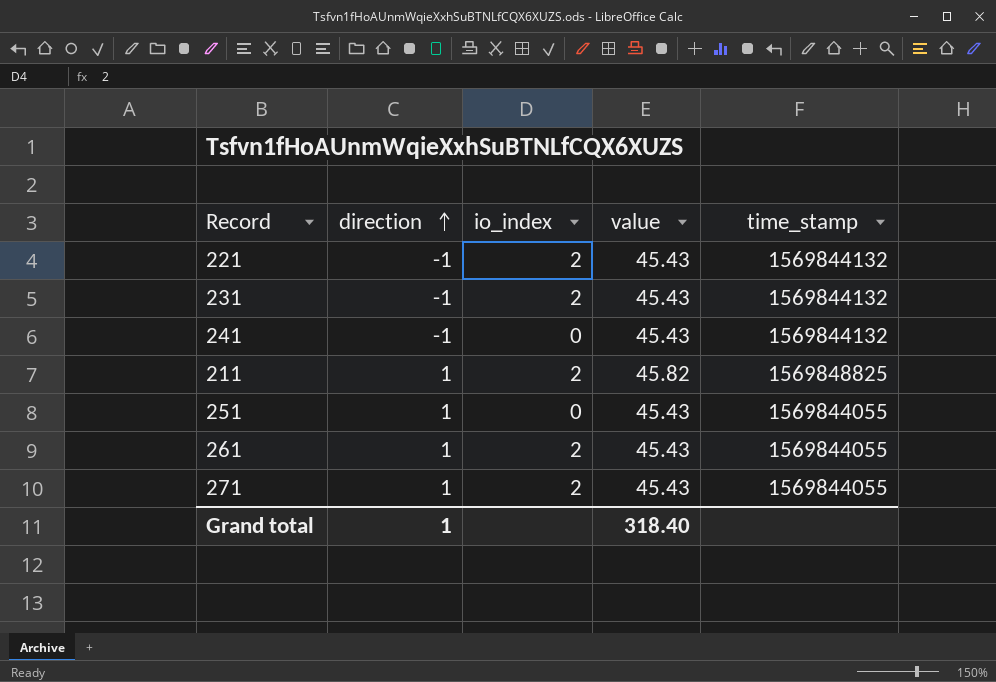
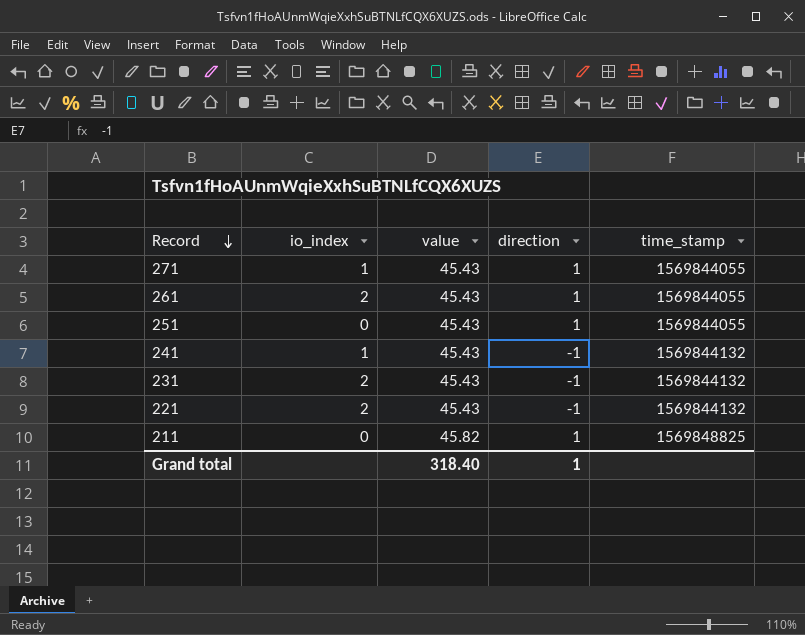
row order: direction ascending -> Record descending
column direction | position: 2 -> 4
271 | io_index: 2 -> 1
241 | io_index: 0 -> 1
211 | io_index: 2 -> 0

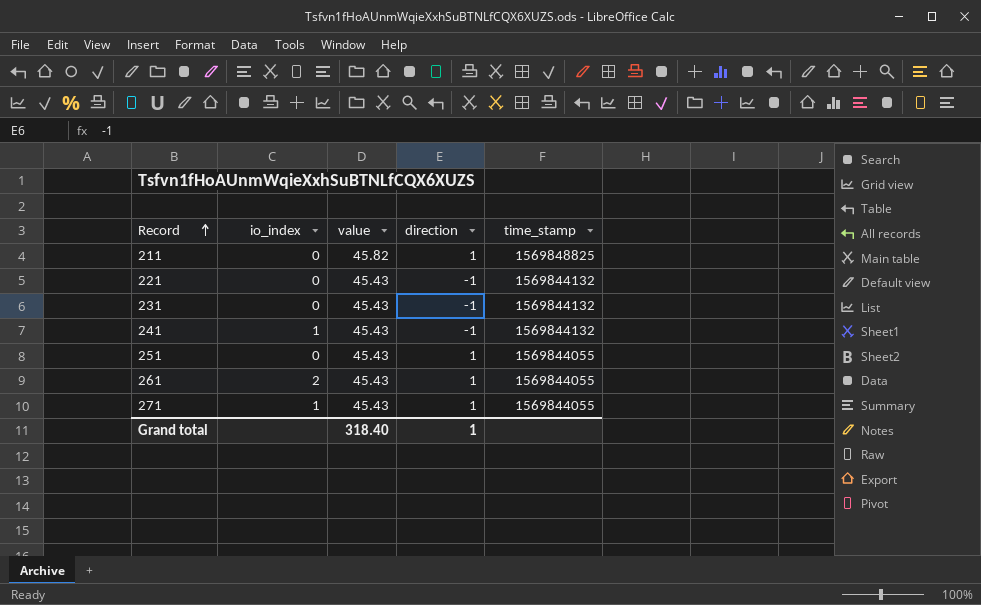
row order: Record descending -> Record ascending
221 | io_index: 2 -> 0
231 | io_index: 2 -> 0

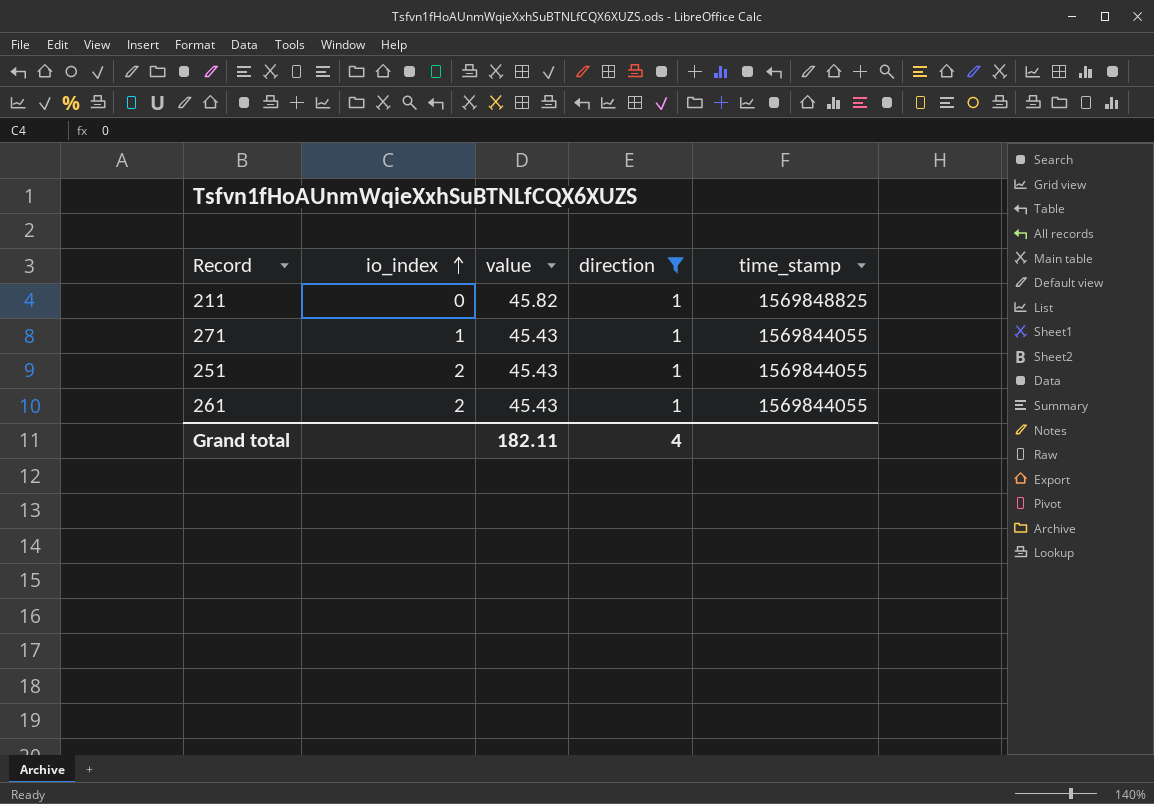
filter: none -> direction = 1
row order: Record ascending -> io_index ascending
251 | io_index: 0 -> 2
Grand total | value: 318.40 -> 182.11
Grand total | direction: 1 -> 4

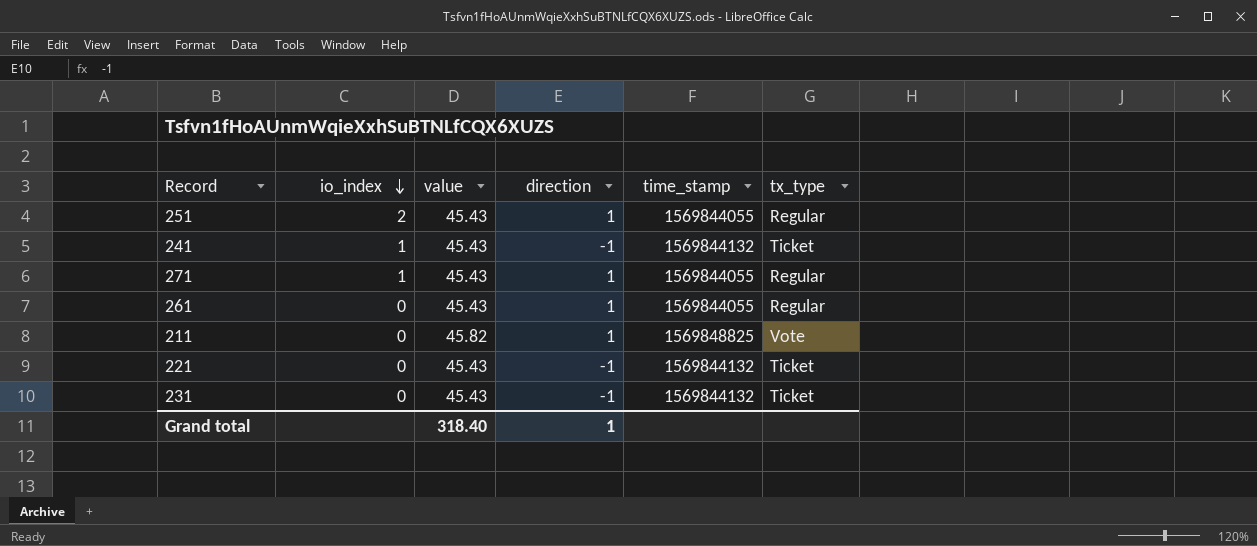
filter: direction = 1 -> none
row order: io_index ascending -> io_index descending
column tx_type | position: none -> 6
261 | io_index: 2 -> 0
Grand total | value: 182.11 -> 318.40
Grand total | direction: 4 -> 1

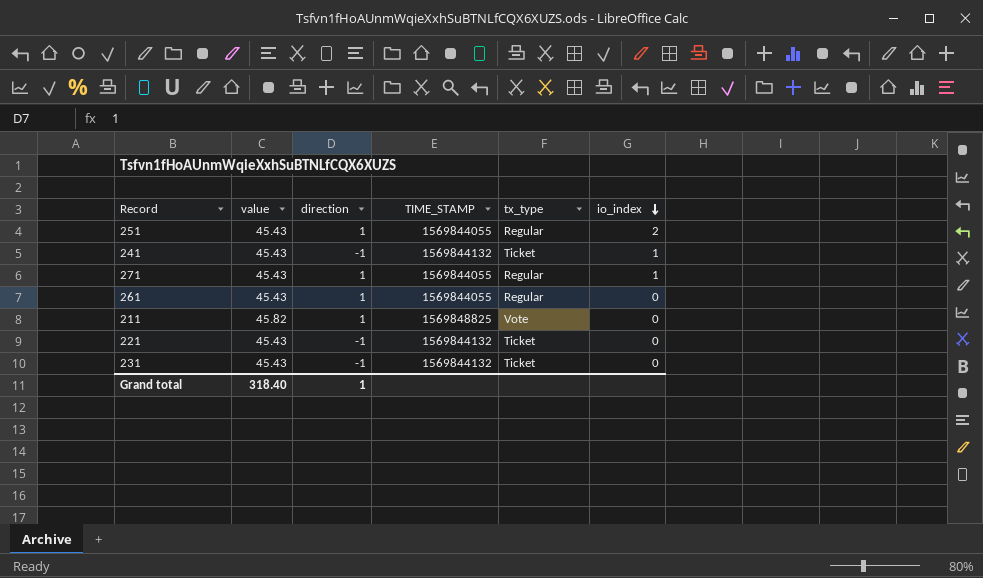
column name: time_stamp -> TIME_STAMP
column io_index | position: 2 -> 6

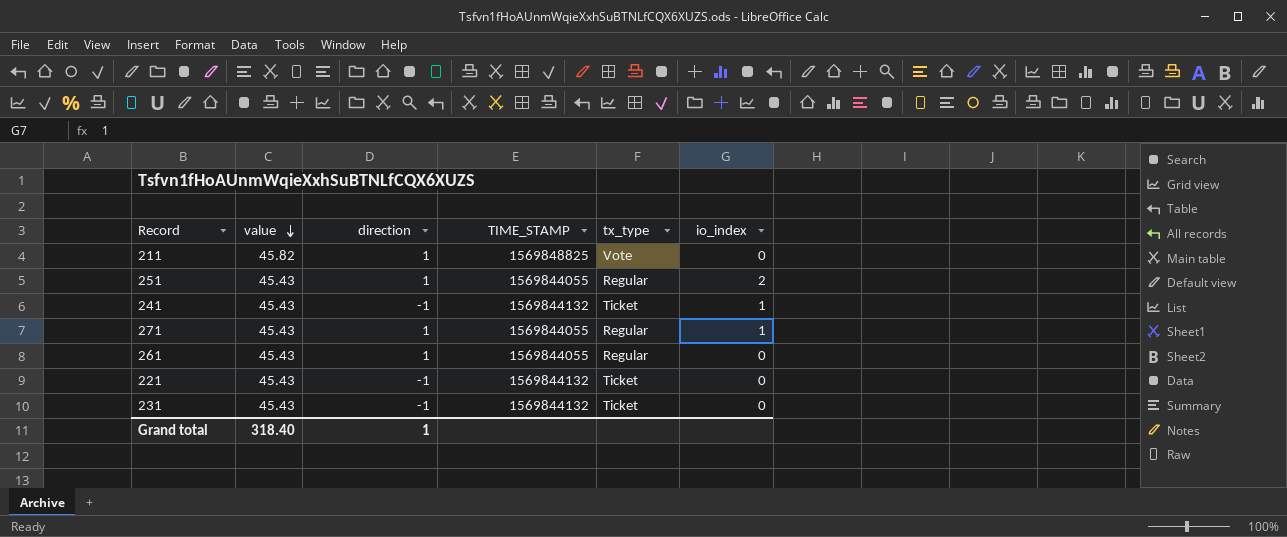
row order: io_index descending -> value descending

